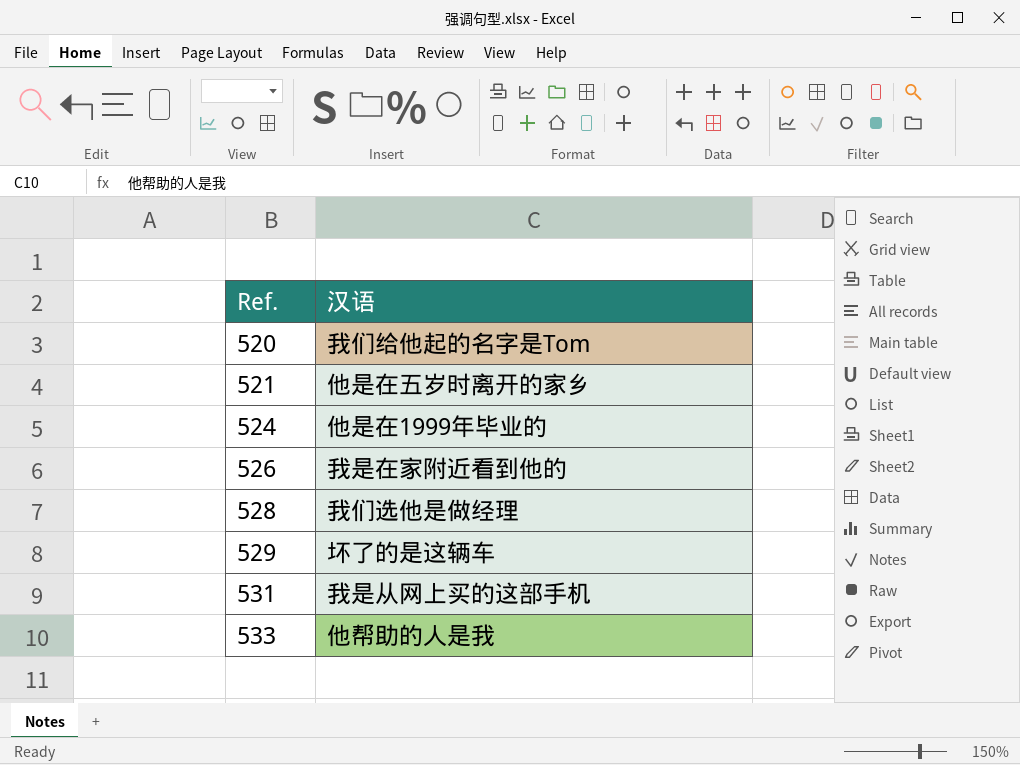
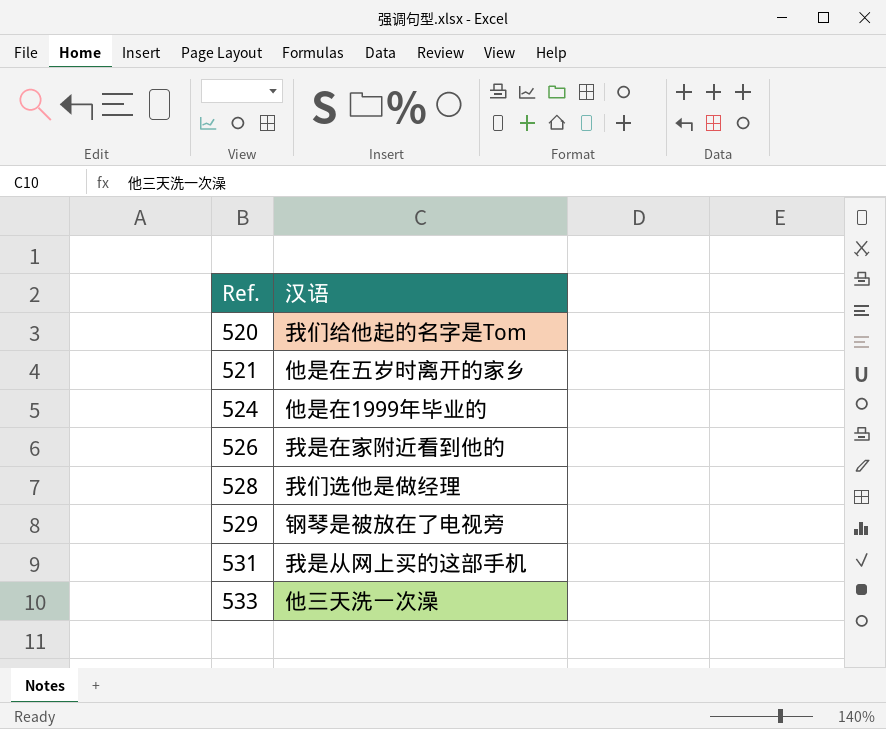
529 | 汉语: 坏了的是这辆车 -> 钢琴是被放在了电视旁
533 | 汉语: 他帮助的人是我 -> 他三天洗一次澡

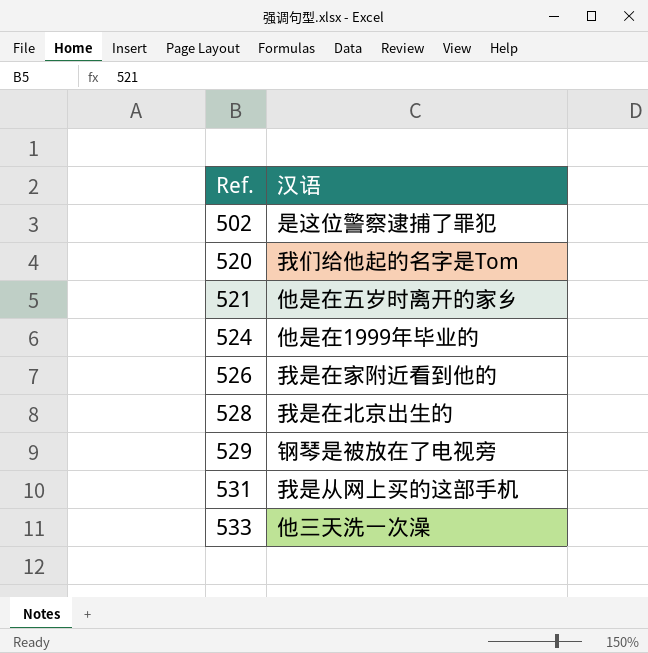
row 502: none -> 是这位警察逮捕了罪犯
528 | 汉语: 我们选他是做经理 -> 我是在北京出生的

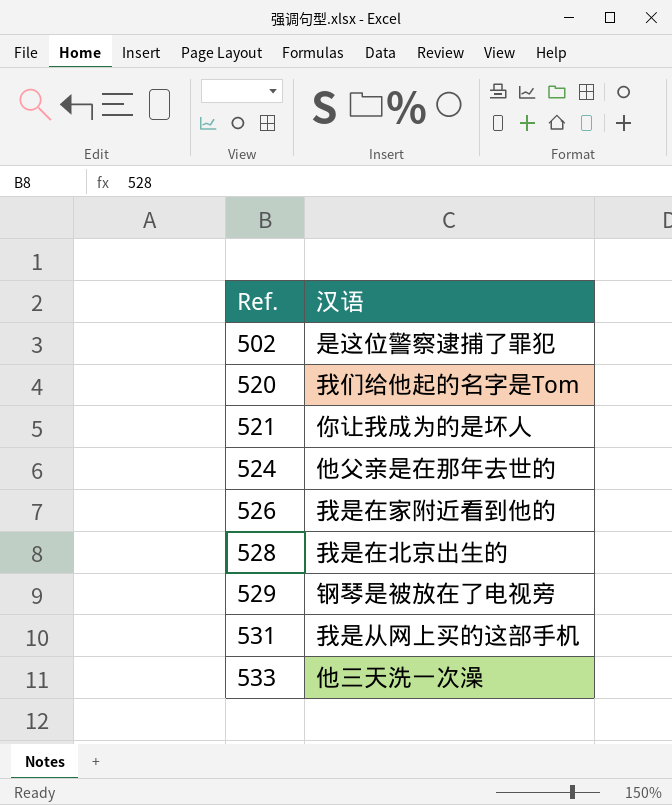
521 | 汉语: 他是在五岁时离开的家乡 -> 你让我成为的是坏人
524 | 汉语: 他是在1999年毕业的 -> 他父亲是在那年去世的

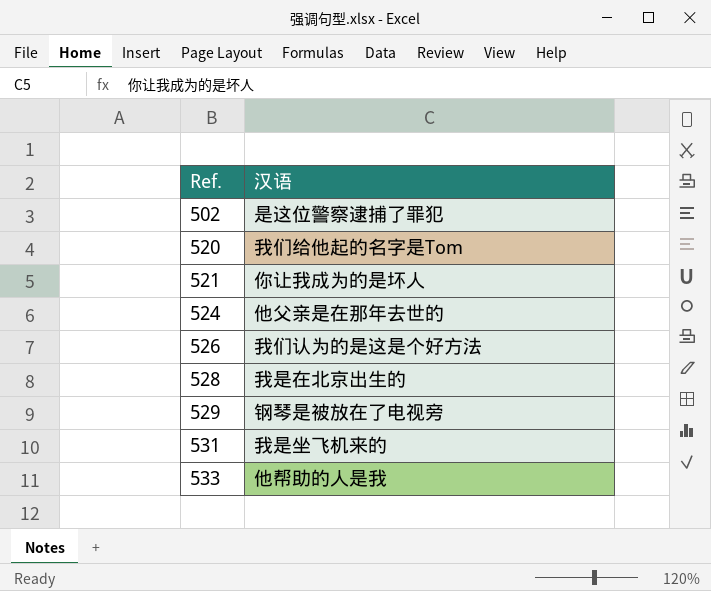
526 | 汉语: 我是在家附近看到他的 -> 我们认为的是这是个好方法
531 | 汉语: 我是从网上买的这部手机 -> 我是坐飞机来的
533 | 汉语: 他三天洗一次澡 -> 他帮助的人是我

